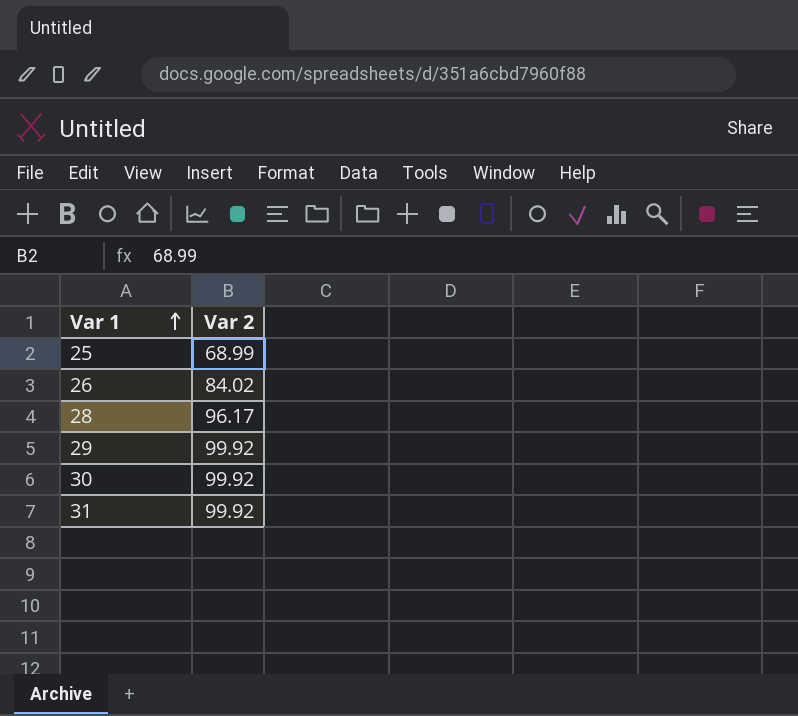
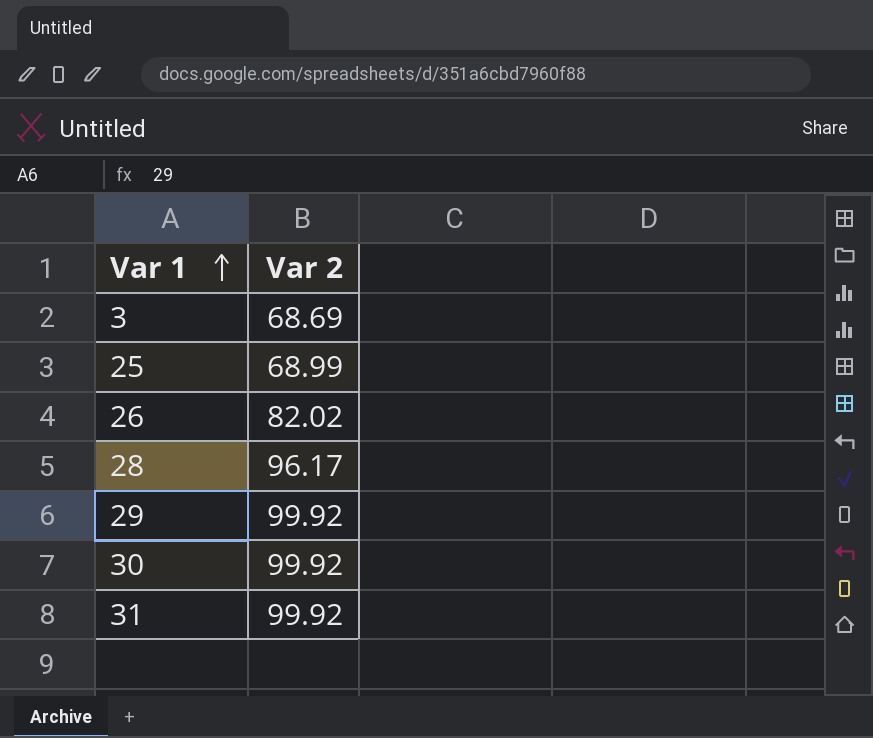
row 3: none -> 68.69
26 | Var 2: 84.02 -> 82.02

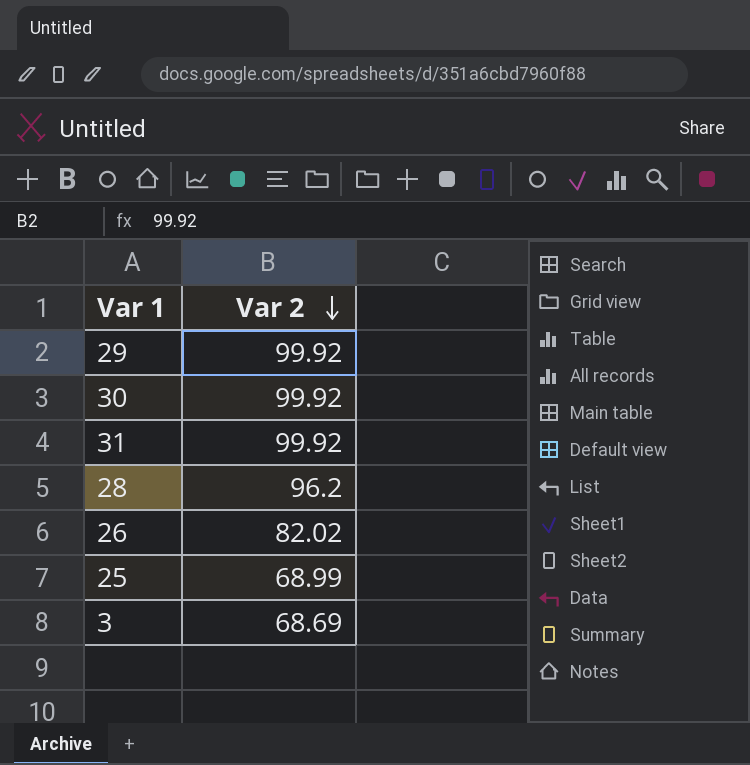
row order: Var 1 ascending -> Var 2 descending
28 | Var 2: 96.17 -> 96.2

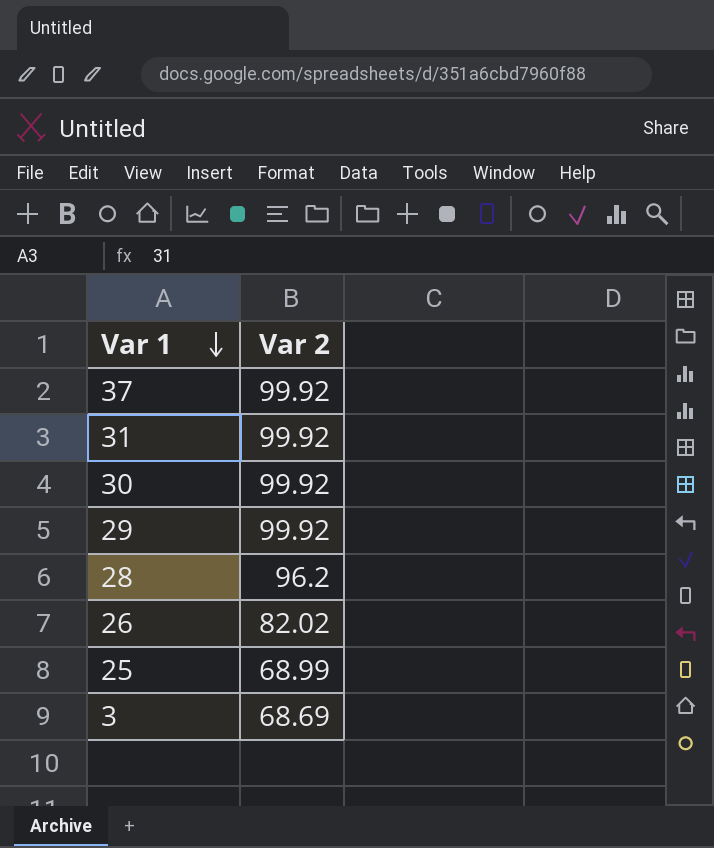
row order: Var 2 descending -> Var 1 descending
row 37: none -> 99.92

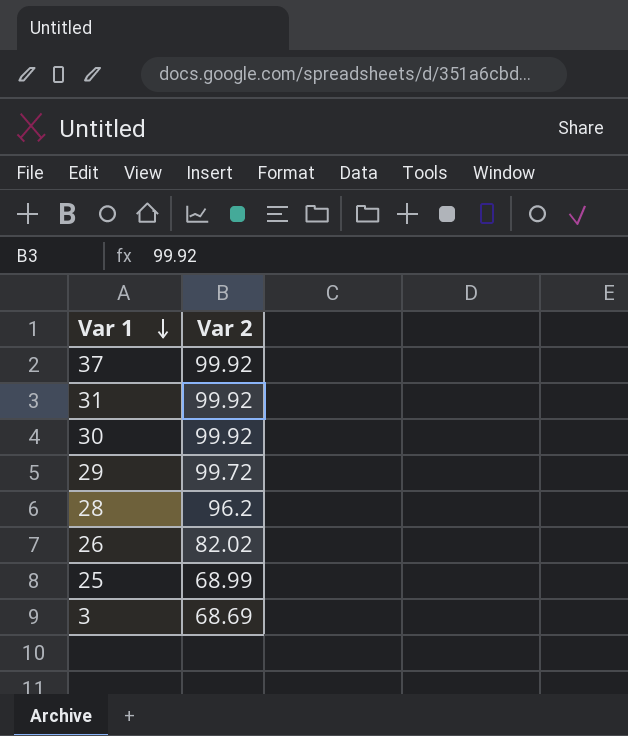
29 | Var 2: 99.92 -> 99.72

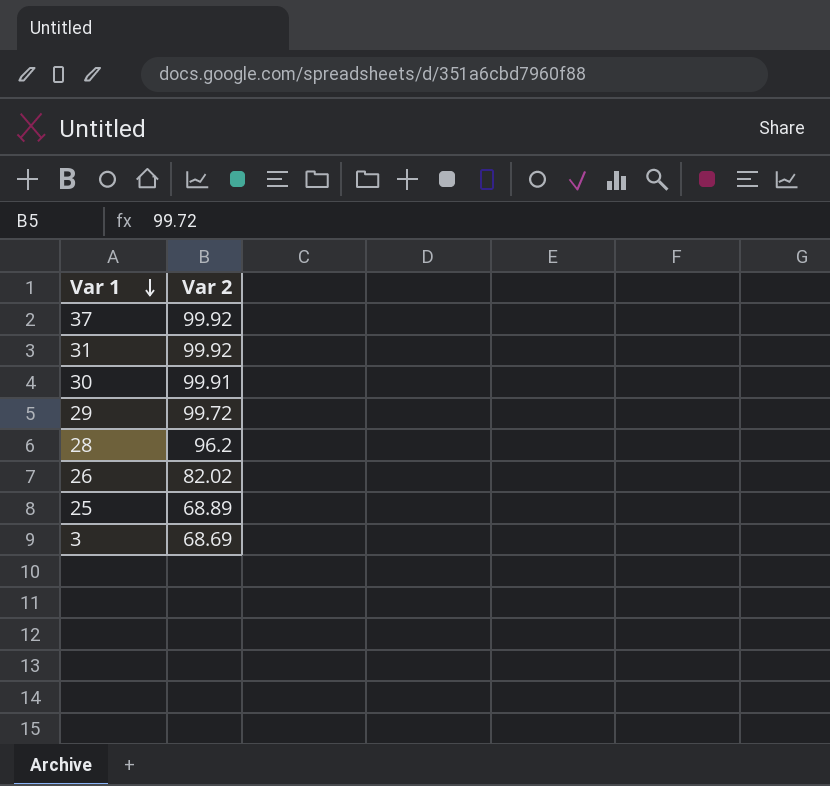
30 | Var 2: 99.92 -> 99.91
25 | Var 2: 68.99 -> 68.89

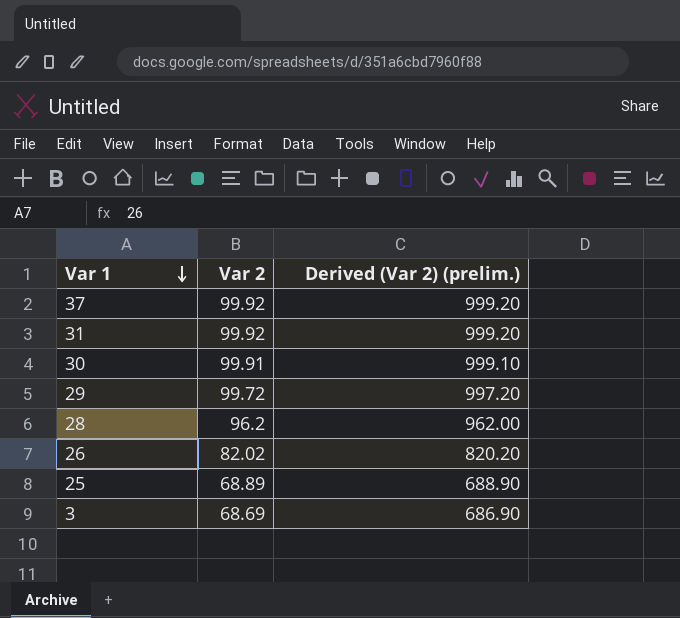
column Derived (Var 2) (prelim.) | formula: none -> [Var 2] * 10

